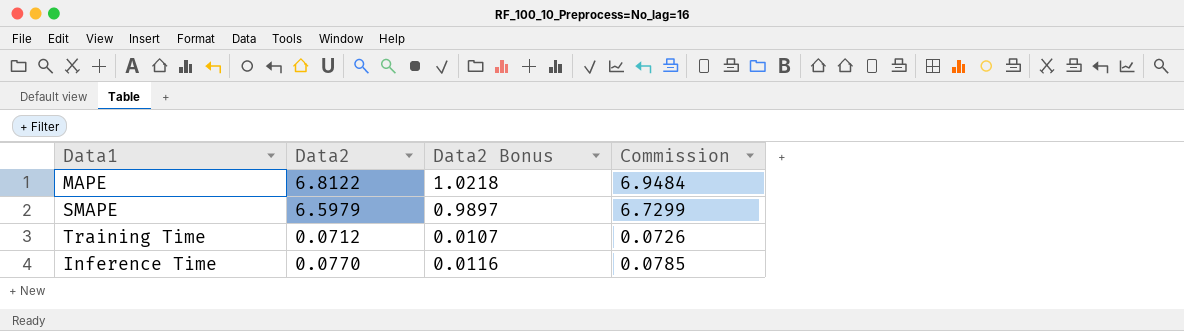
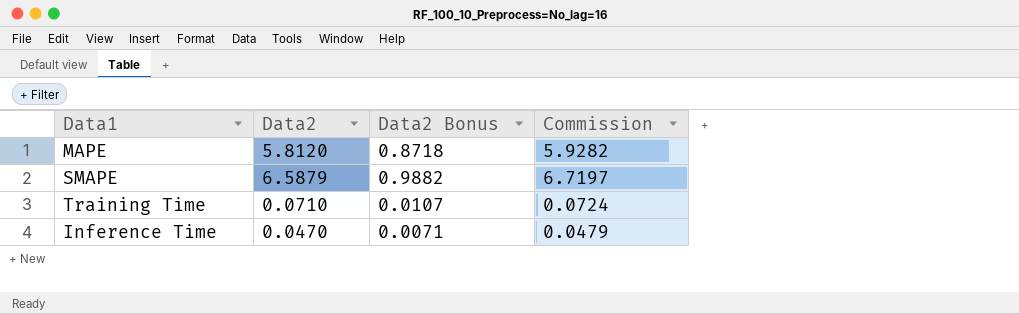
MAPE | Data2: 6.8122 -> 5.8120
MAPE | Data2 Bonus: 1.0218 -> 0.8718
MAPE | Commission: 6.9484 -> 5.9282
SMAPE | Data2: 6.5979 -> 6.5879
SMAPE | Data2 Bonus: 0.9897 -> 0.9882
SMAPE | Commission: 6.7299 -> 6.7197
Training Time | Data2: 0.0712 -> 0.0710
Training Time | Commission: 0.0726 -> 0.0724
Inference Time | Data2: 0.0770 -> 0.0470
Inference Time | Data2 Bonus: 0.0116 -> 0.0071
Inference Time | Commission: 0.0785 -> 0.0479

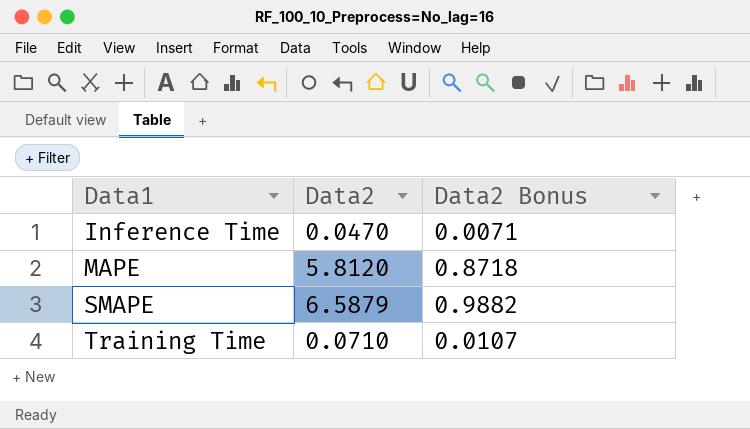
row order: none -> Data1 ascending
column Commission | formula: [Data2] * 1.02 -> none

